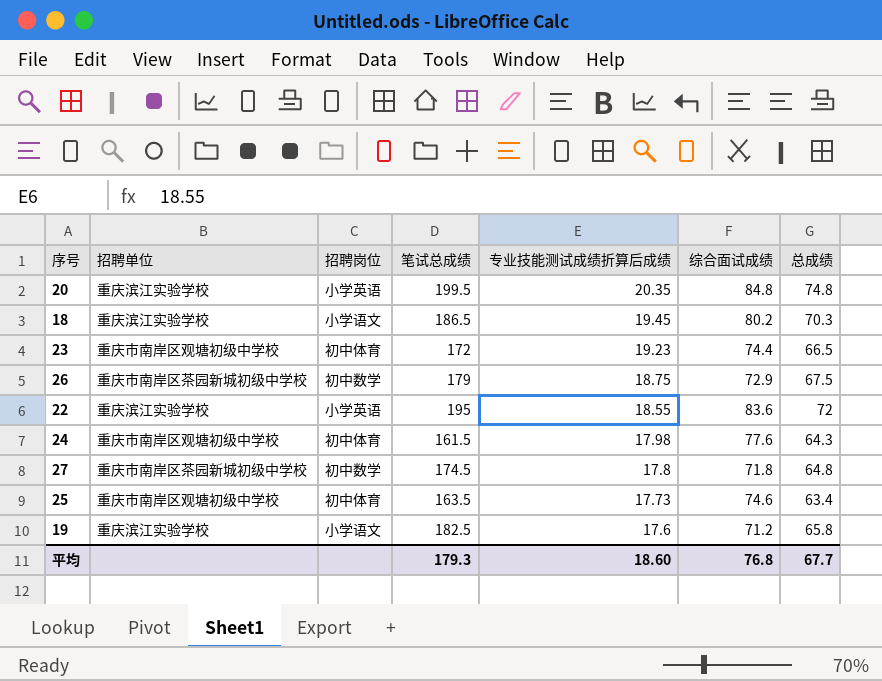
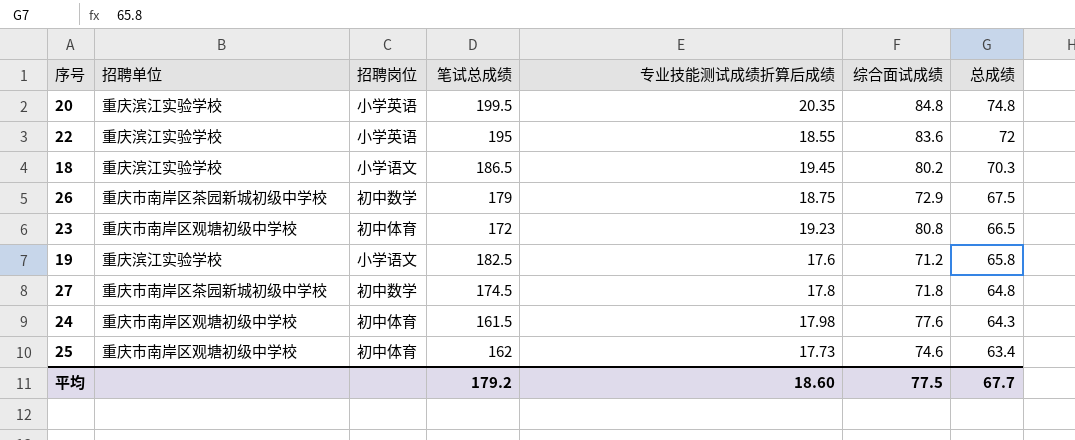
row order: 专业技能测试成绩折算后成绩 descending -> 总成绩 descending
23 | 综合面试成绩: 74.4 -> 80.8
25 | 笔试总成绩: 163.5 -> 162
平均 | 笔试总成绩: 179.3 -> 179.2
平均 | 综合面试成绩: 76.8 -> 77.5

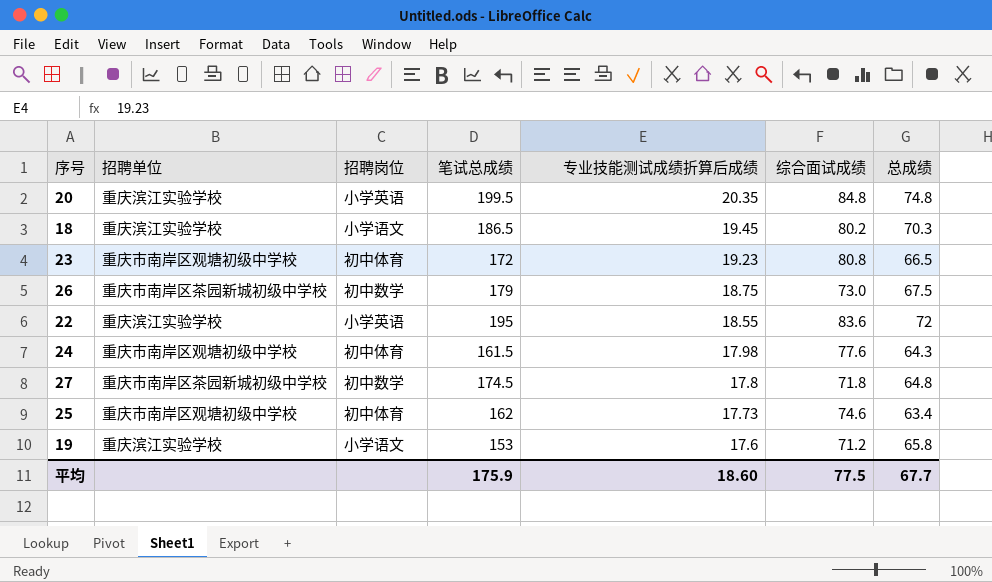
row order: 总成绩 descending -> 专业技能测试成绩折算后成绩 descending
26 | 综合面试成绩: 72.9 -> 73.0
19 | 笔试总成绩: 182.5 -> 153
平均 | 笔试总成绩: 179.2 -> 175.9

